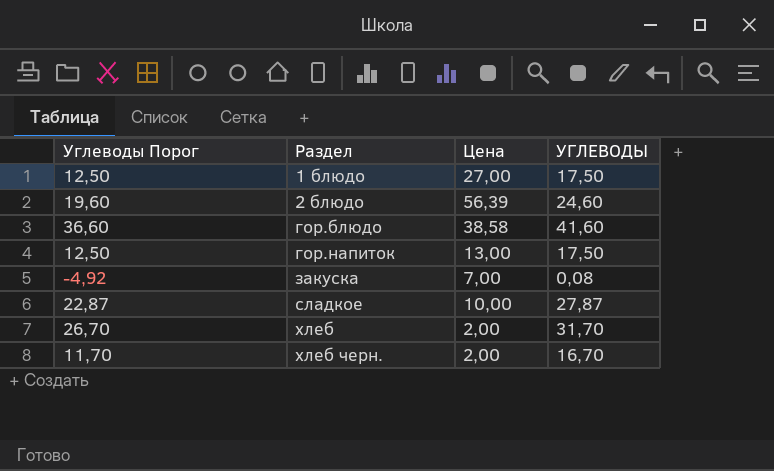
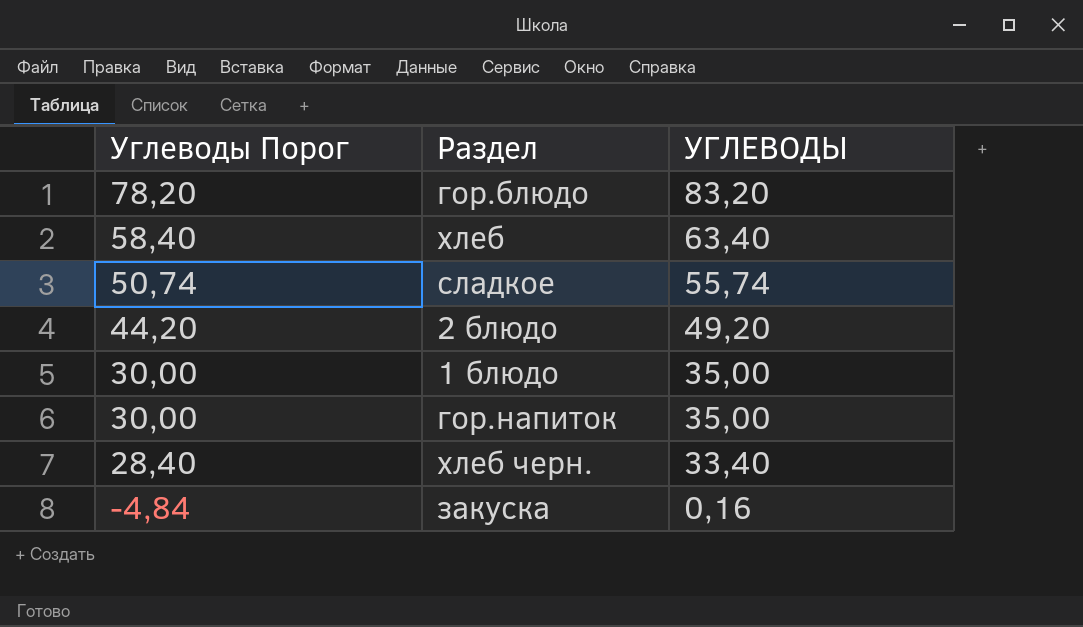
row order: Раздел ascending -> Углеводы Порог descending
column Цена | position: 3 -> none
гор.блюдо | Углеводы Порог: 36,60 -> 78,20
гор.блюдо | УГЛЕВОДЫ: 41,60 -> 83,20
хлеб | Углеводы Порог: 26,70 -> 58,40
хлеб | УГЛЕВОДЫ: 31,70 -> 63,40
сладкое | Углеводы Порог: 22,87 -> 50,74
сладкое | УГЛЕВОДЫ: 27,87 -> 55,74
2 блюдо | Углеводы Порог: 19,60 -> 44,20
2 блюдо | УГЛЕВОДЫ: 24,60 -> 49,20
1 блюдо | Углеводы Порог: 12,50 -> 30,00
1 блюдо | УГЛЕВОДЫ: 17,50 -> 35,00
гор.напиток | Углеводы Порог: 12,50 -> 30,00
гор.напиток | УГЛЕВОДЫ: 17,50 -> 35,00
хлеб черн. | Углеводы Порог: 11,70 -> 28,40
хлеб черн. | УГЛЕВОДЫ: 16,70 -> 33,40
закуска | Углеводы Порог: -4,92 -> -4,84
закуска | УГЛЕВОДЫ: 0,08 -> 0,16

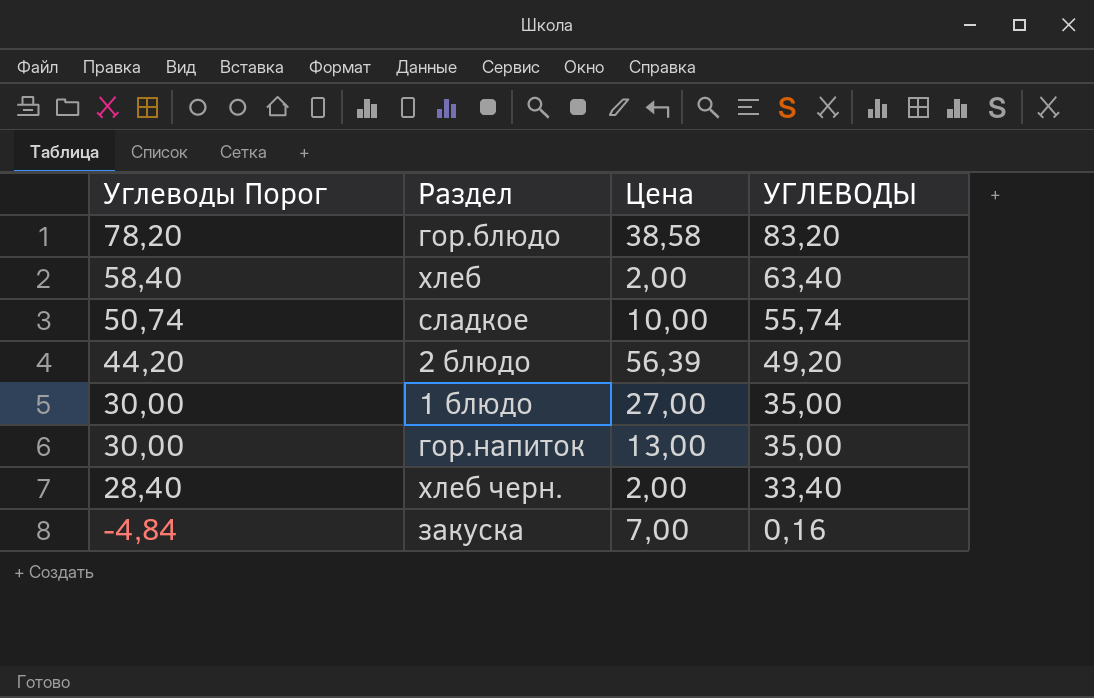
column Цена | position: none -> 3

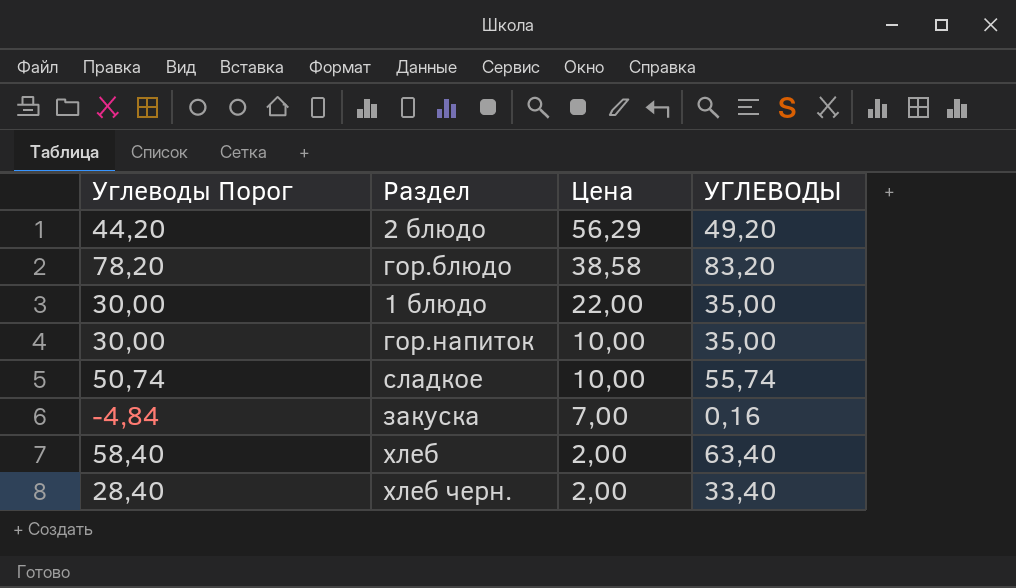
row order: Углеводы Порог descending -> Цена descending
2 блюдо | Цена: 56,39 -> 56,29
1 блюдо | Цена: 27,00 -> 22,00
гор.напиток | Цена: 13,00 -> 10,00

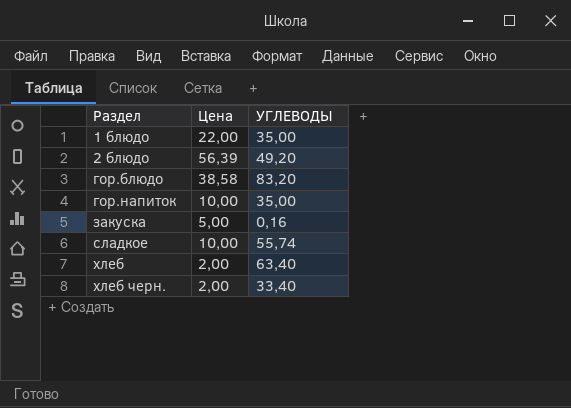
row order: Цена descending -> Раздел ascending
column Углеводы Порог | formula: [УГЛЕВОДЫ] - 5 -> none
2 блюдо | Цена: 56,29 -> 56,39
закуска | Цена: 7,00 -> 5,00

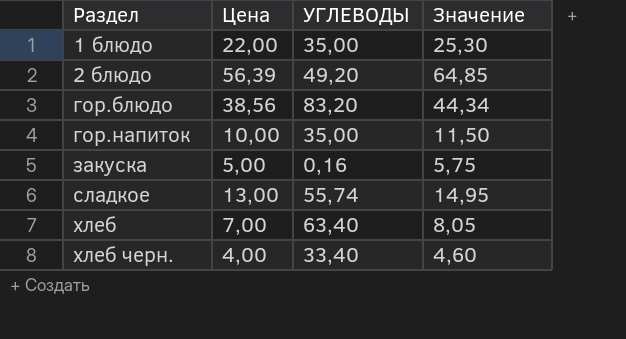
column Значение | formula: none -> [Цена] * 1,15
гор.блюдо | Цена: 38,58 -> 38,56
сладкое | Цена: 10,00 -> 13,00
хлеб | Цена: 2,00 -> 7,00
хлеб черн. | Цена: 2,00 -> 4,00

